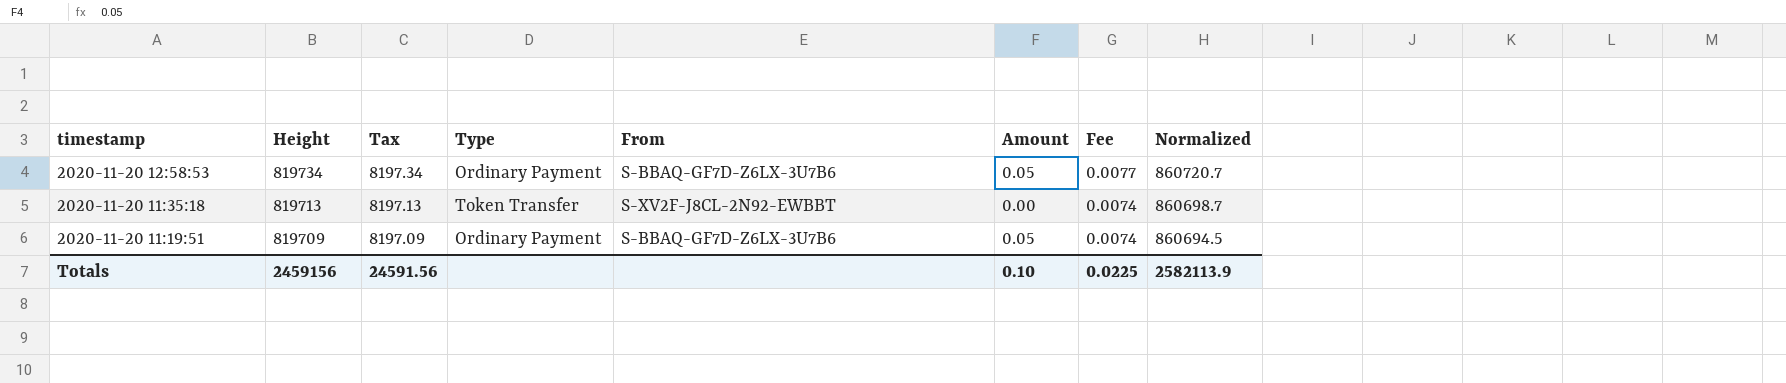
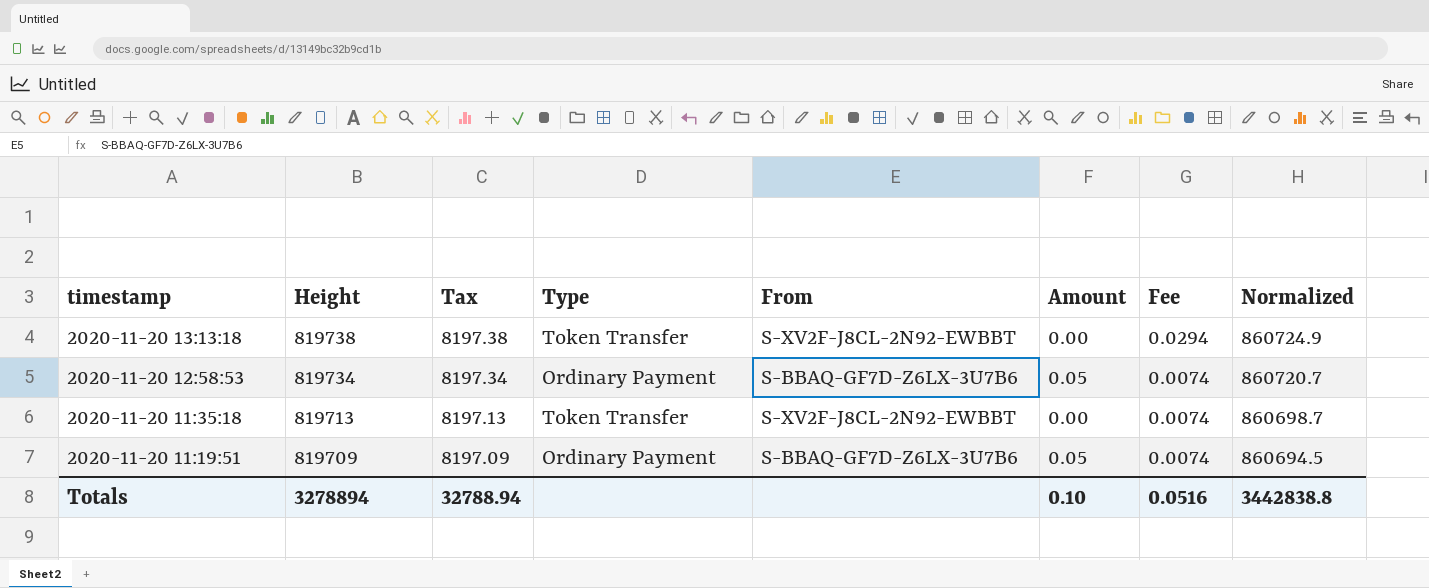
row 2020-11-20 13:13:18: none -> 819738 | 8197.38 | Token Transfer | S-XV2F-J8CL-2N92-EWBBT | 0.00 | 0.0294 | 860724.9
2020-11-20 12:58:53 | Fee: 0.0077 -> 0.0074
Totals | Height: 2459156 -> 3278894
Totals | Tax: 24591.56 -> 32788.94
Totals | Fee: 0.0225 -> 0.0516
Totals | Normalized: 2582113.9 -> 3442838.8

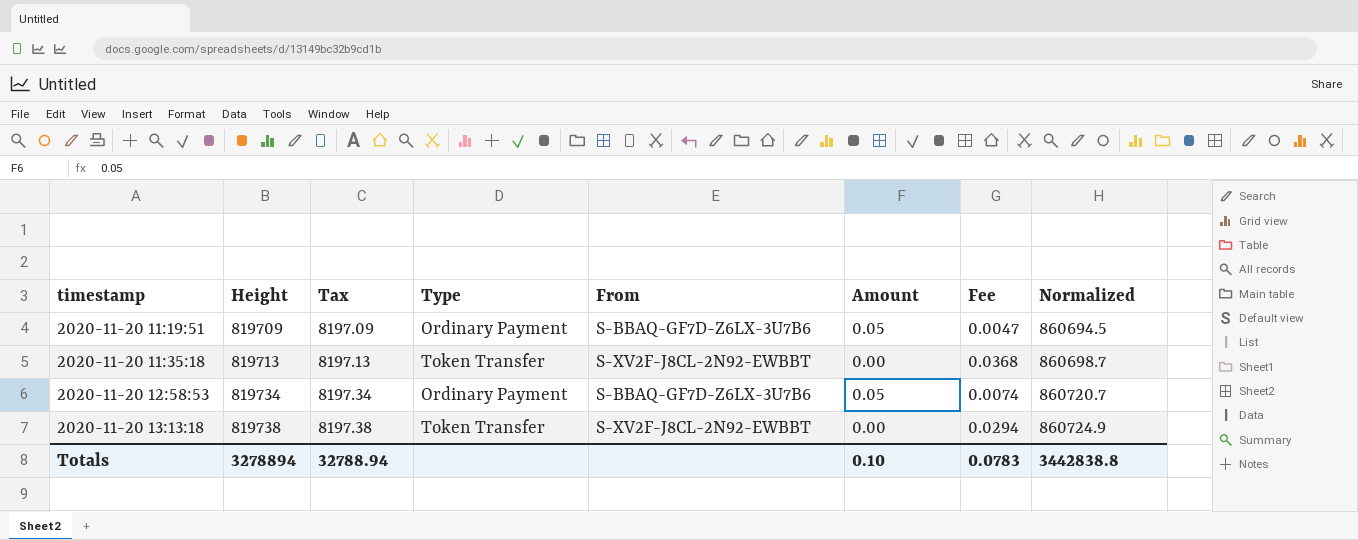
row order: timestamp descending -> timestamp ascending
2020-11-20 11:19:51 | Fee: 0.0074 -> 0.0047
2020-11-20 11:35:18 | Fee: 0.0074 -> 0.0368
Totals | Fee: 0.0516 -> 0.0783

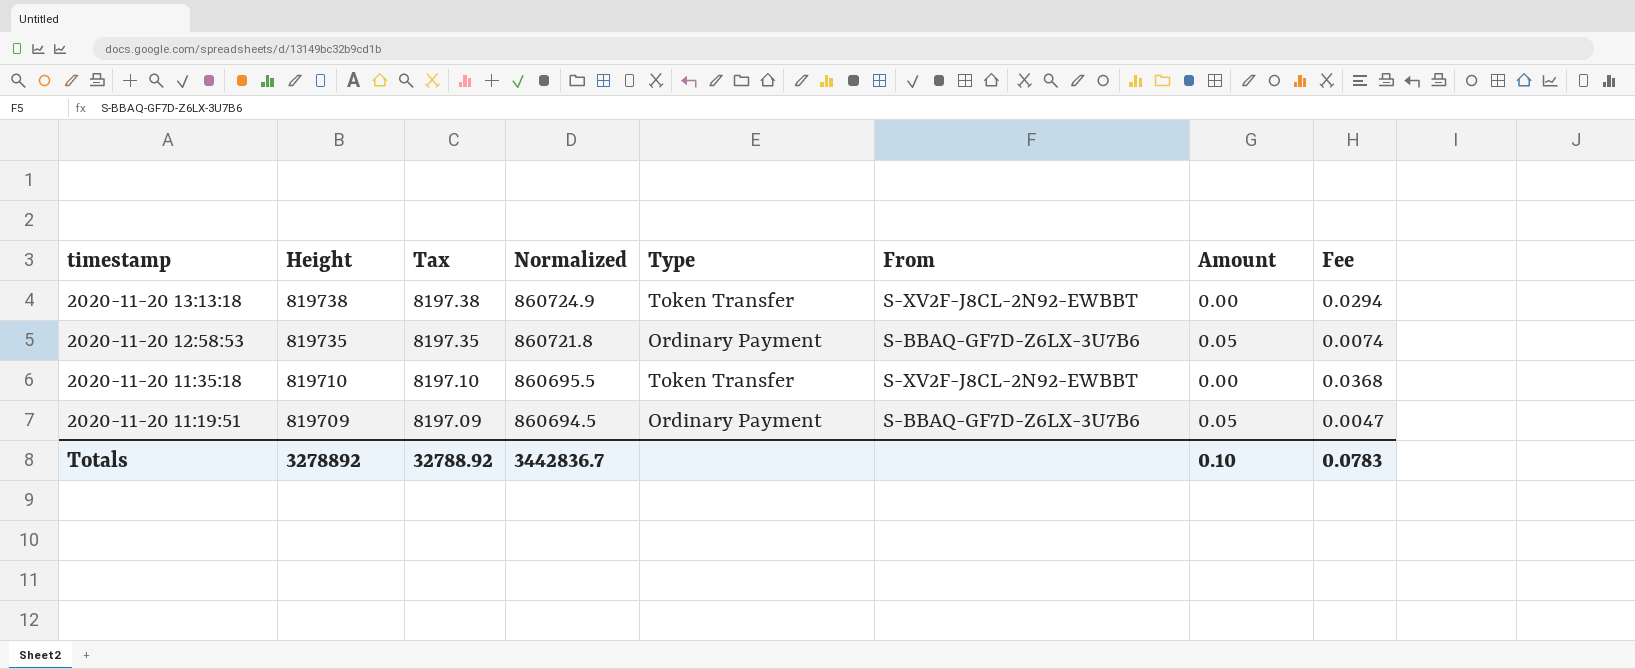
row order: timestamp ascending -> timestamp descending
column Normalized | position: 8 -> 4
2020-11-20 12:58:53 | Height: 819734 -> 819735
2020-11-20 12:58:53 | Tax: 8197.34 -> 8197.35
2020-11-20 12:58:53 | Normalized: 860720.7 -> 860721.8
2020-11-20 11:35:18 | Height: 819713 -> 819710
2020-11-20 11:35:18 | Tax: 8197.13 -> 8197.10
2020-11-20 11:35:18 | Normalized: 860698.7 -> 860695.5
Totals | Height: 3278894 -> 3278892
Totals | Tax: 32788.94 -> 32788.92
Totals | Normalized: 3442838.8 -> 3442836.7

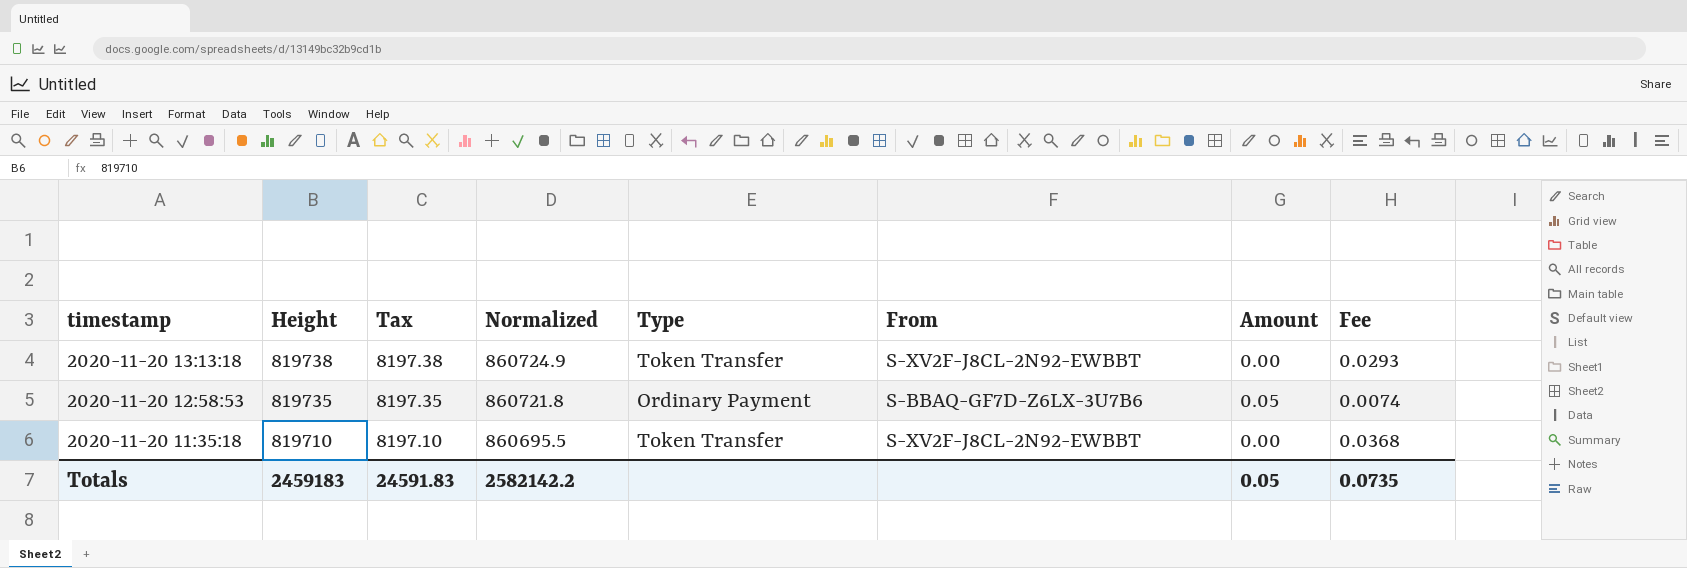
row 2020-11-20 11:19:51: 819709 | 8197.09 | 860694.5 | Ordinary Payment | S-BBAQ-GF7D-Z6LX-3U7B6 | 0.05 | 0.0047 -> none
2020-11-20 13:13:18 | Fee: 0.0294 -> 0.0293
Totals | Height: 3278892 -> 2459183
Totals | Tax: 32788.92 -> 24591.83
Totals | Normalized: 3442836.7 -> 2582142.2
Totals | Amount: 0.10 -> 0.05
Totals | Fee: 0.0783 -> 0.0735

